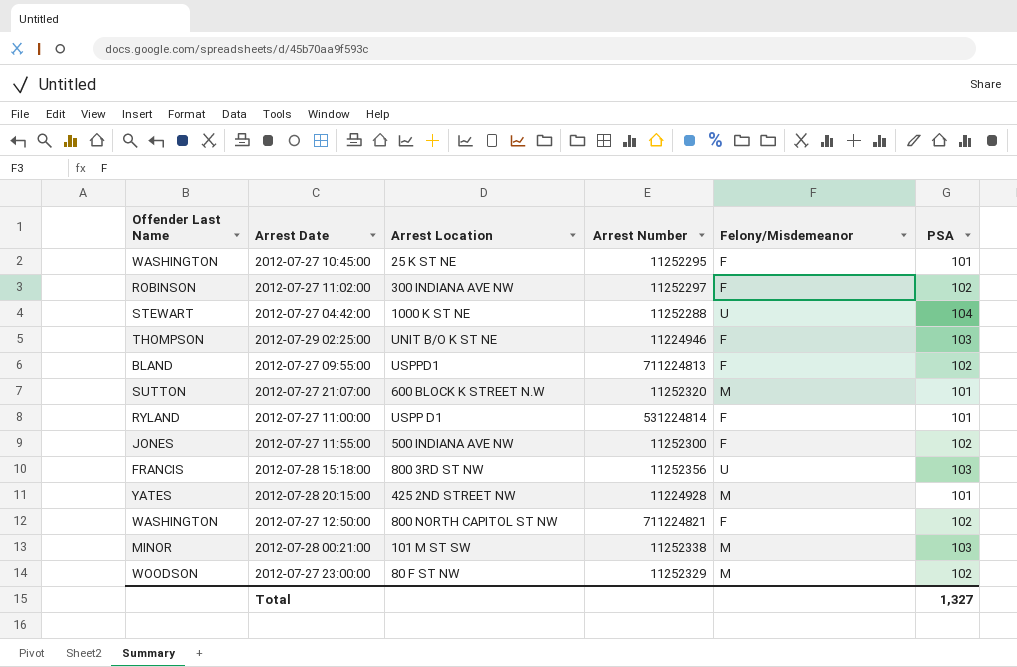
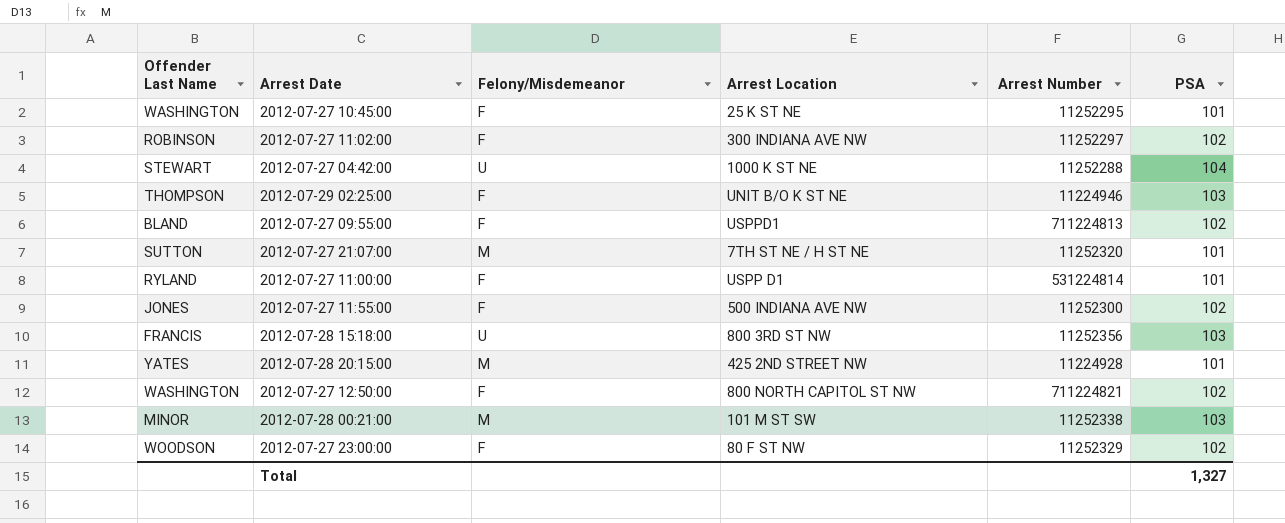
column Felony/Misdemeanor | position: 5 -> 3
2012-07-27 21:07:00 | Arrest Location: 600 BLOCK K STREET N.W -> 7TH ST NE / H ST NE
2012-07-27 23:00:00 | Felony/Misdemeanor: M -> F

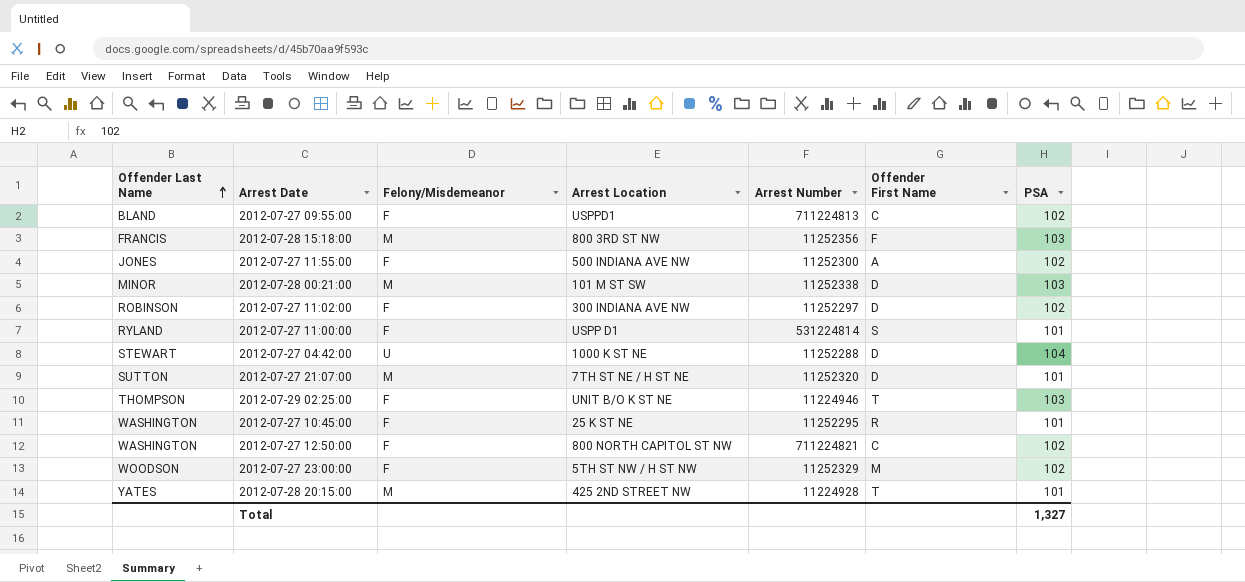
row order: none -> Offender Last Name ascending
column Offender First Name | position: none -> 6
2012-07-28 15:18:00 | Felony/Misdemeanor: U -> M
2012-07-27 23:00:00 | Arrest Location: 80 F ST NW -> 5TH ST NW / H ST NW

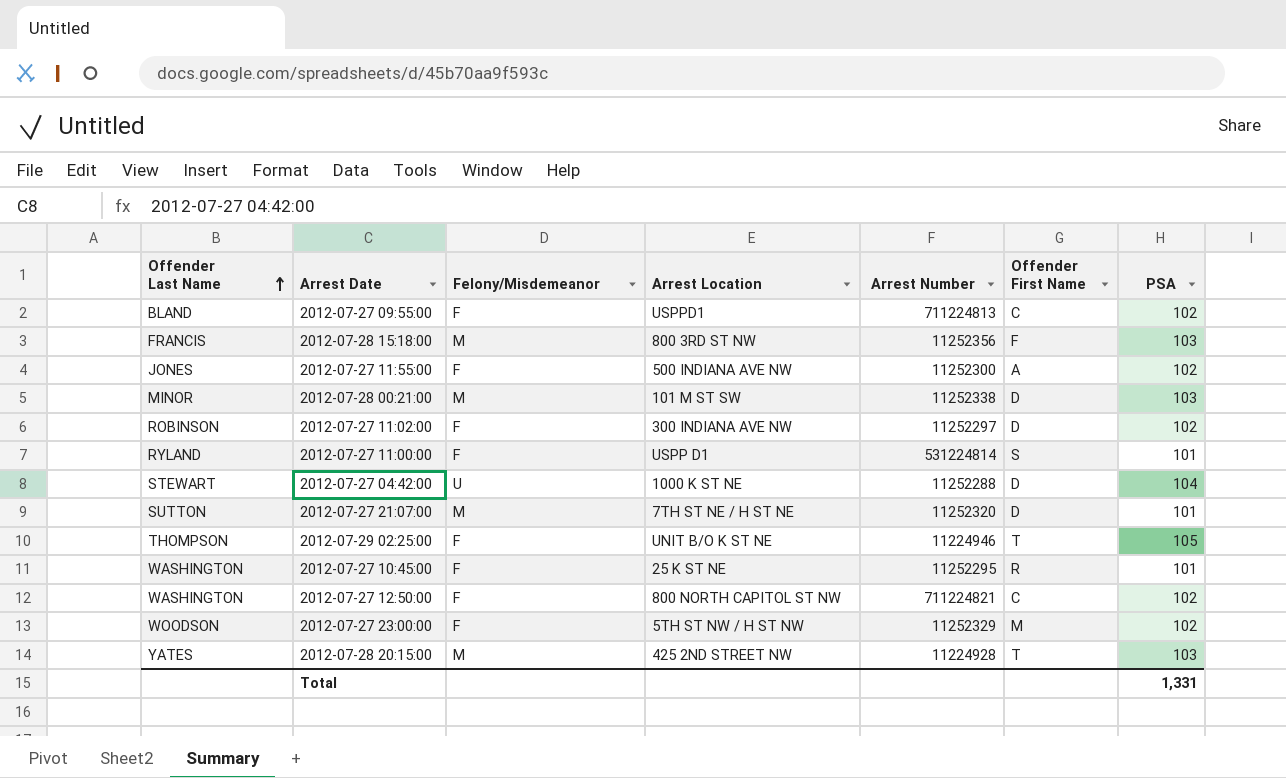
2012-07-29 02:25:00 | PSA: 103 -> 105
2012-07-28 20:15:00 | PSA: 101 -> 103
Total | PSA: 1,327 -> 1,331

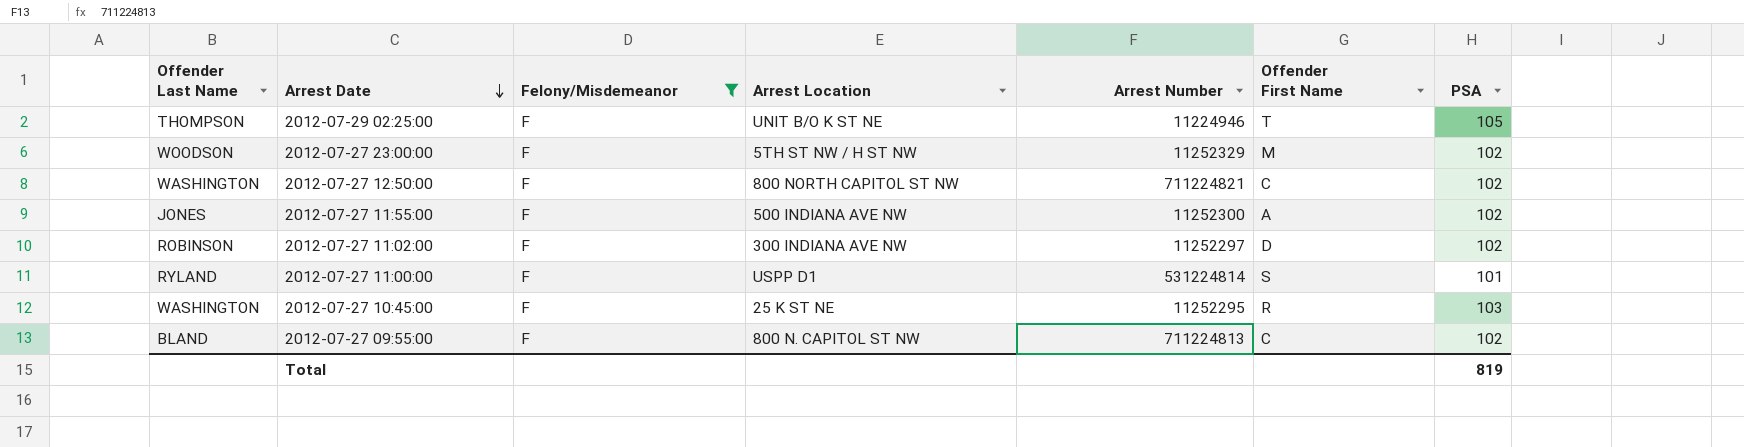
filter: none -> Felony/Misdemeanor = F
row order: Offender Last Name ascending -> Arrest Date descending
2012-07-27 10:45:00 | PSA: 101 -> 103
2012-07-27 09:55:00 | Arrest Location: USPPD1 -> 800 N. CAPITOL ST NW
Total | PSA: 1,331 -> 819

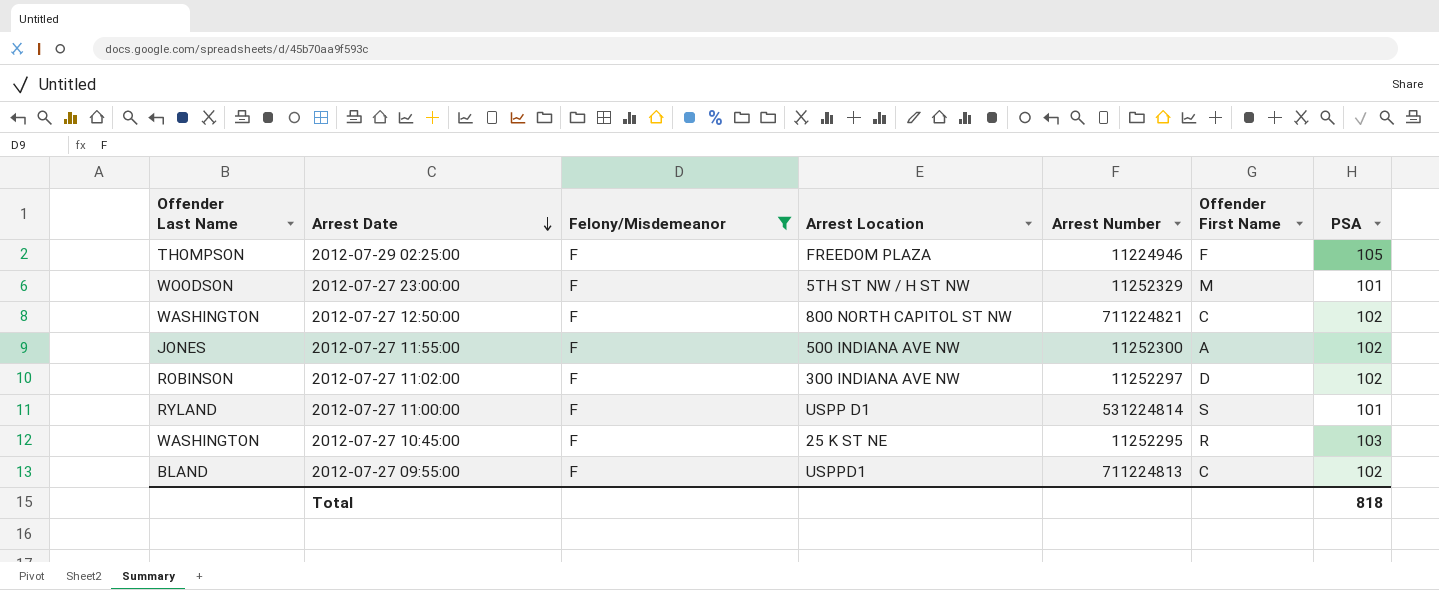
2012-07-29 02:25:00 | Arrest Location: UNIT B/O K ST NE -> FREEDOM PLAZA
2012-07-29 02:25:00 | Offender First Name: T -> F
2012-07-27 23:00:00 | PSA: 102 -> 101
2012-07-27 09:55:00 | Arrest Location: 800 N. CAPITOL ST NW -> USPPD1
Total | PSA: 819 -> 818

